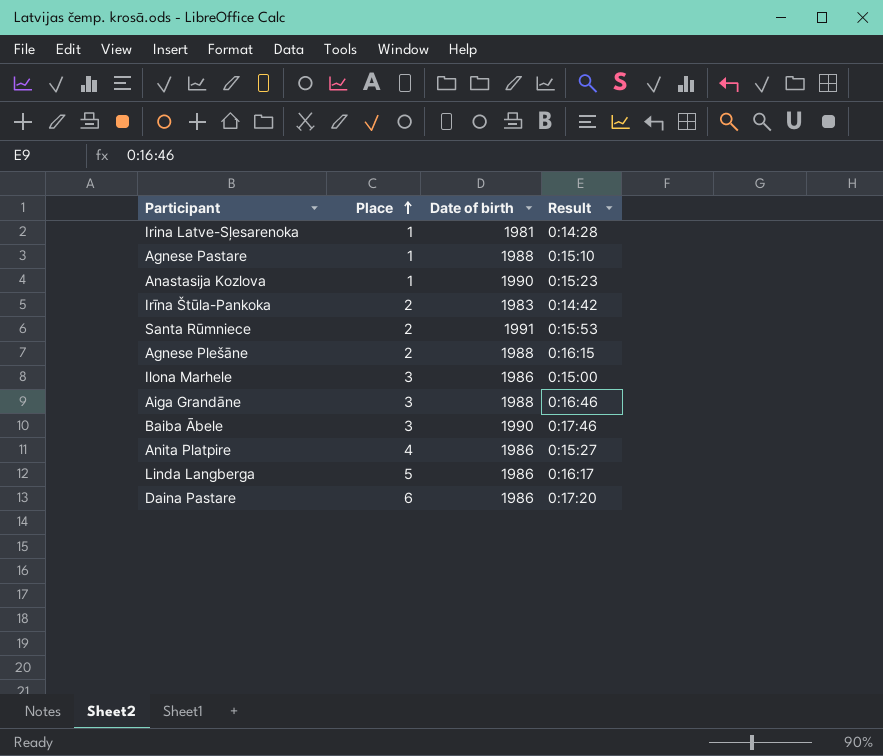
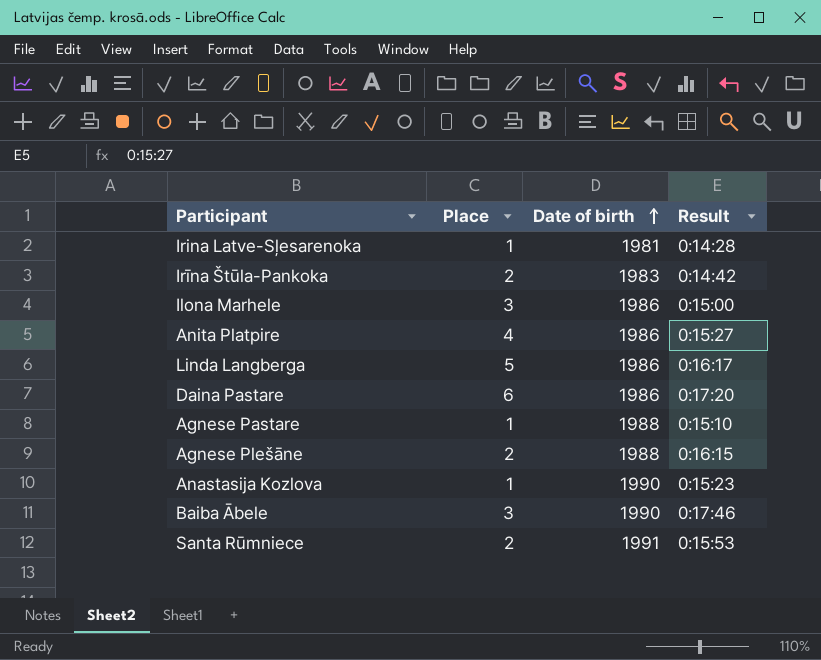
row order: Place ascending -> Date of birth ascending
row Aiga Grandāne: 3 | 1988 | 0:16:46 -> none

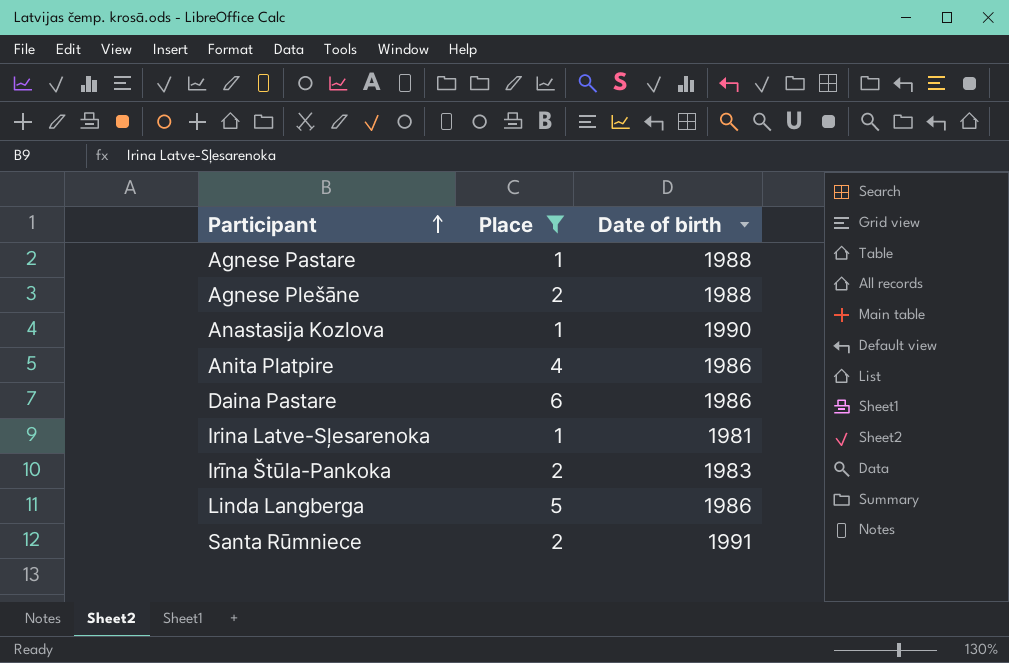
filter: none -> Place != 3
row order: Date of birth ascending -> Participant ascending
column Result | position: 4 -> none

